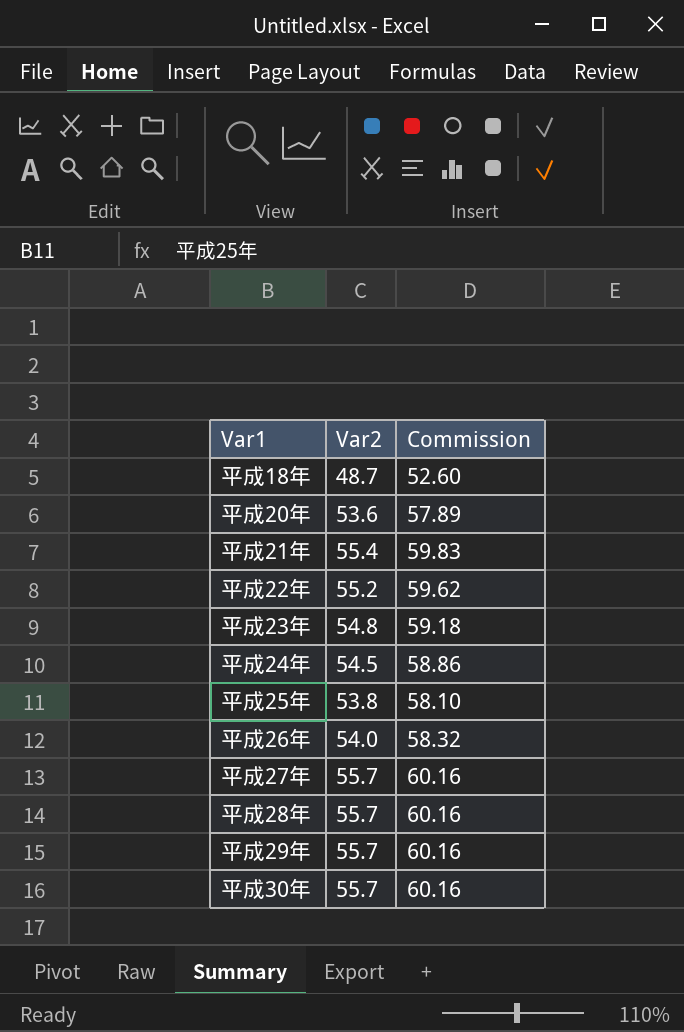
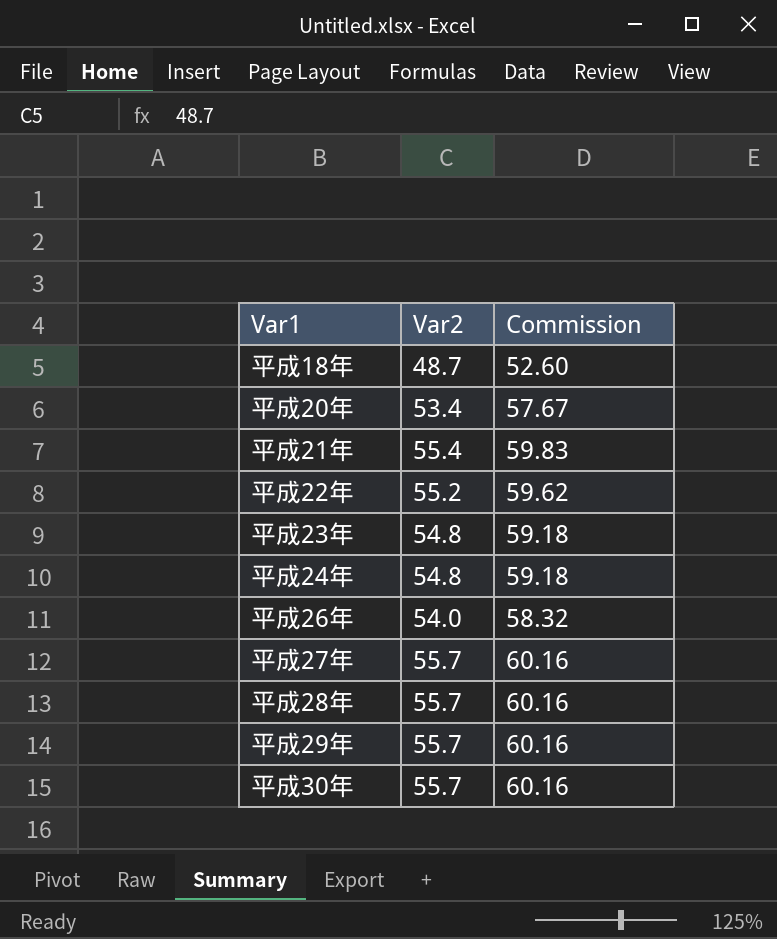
row 平成25年: 53.8 | 58.10 -> none
平成20年 | Var2: 53.6 -> 53.4
平成20年 | Commission: 57.89 -> 57.67
平成24年 | Var2: 54.5 -> 54.8
平成24年 | Commission: 58.86 -> 59.18

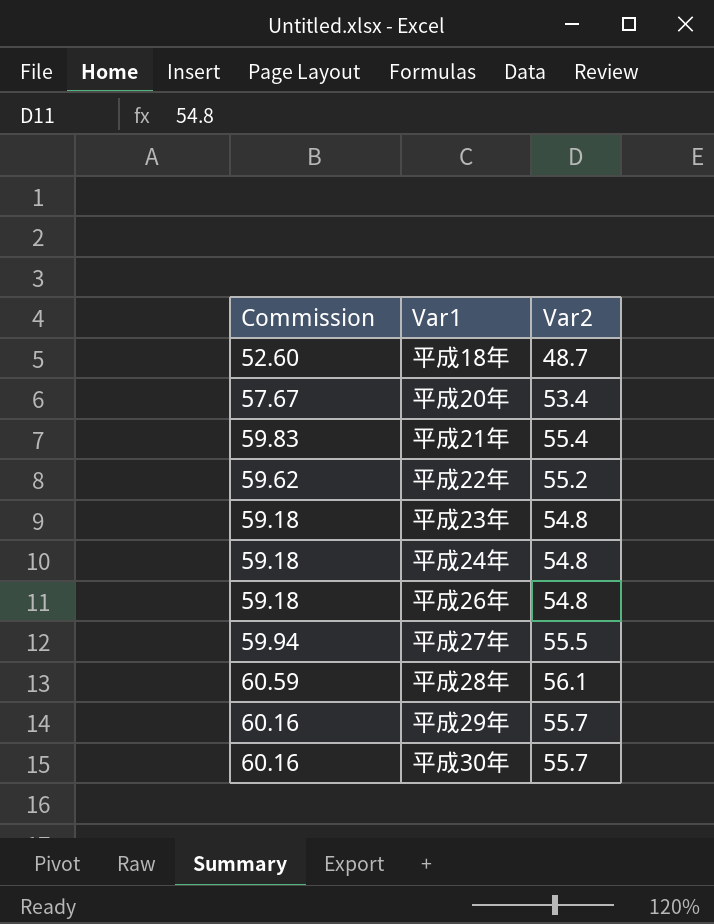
column Commission | position: 3 -> 1
平成26年 | Commission: 58.32 -> 59.18
平成26年 | Var2: 54.0 -> 54.8
平成27年 | Commission: 60.16 -> 59.94
平成27年 | Var2: 55.7 -> 55.5
平成28年 | Commission: 60.16 -> 60.59
平成28年 | Var2: 55.7 -> 56.1

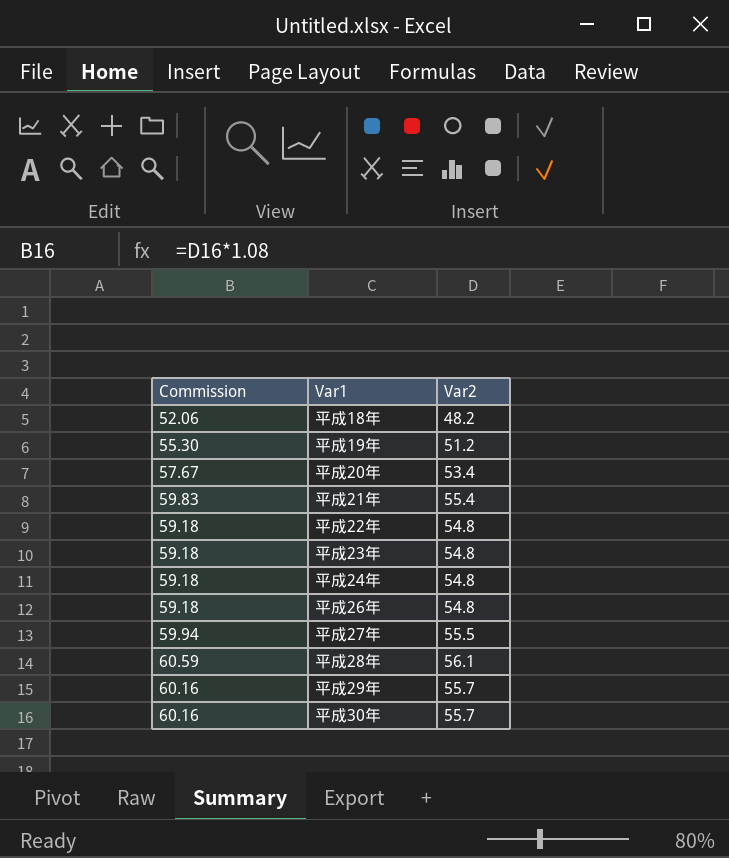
平成18年 | Commission: 52.60 -> 52.06
平成18年 | Var2: 48.7 -> 48.2
row 平成19年: none -> 55.30 | 51.2
平成22年 | Commission: 59.62 -> 59.18
平成22年 | Var2: 55.2 -> 54.8

